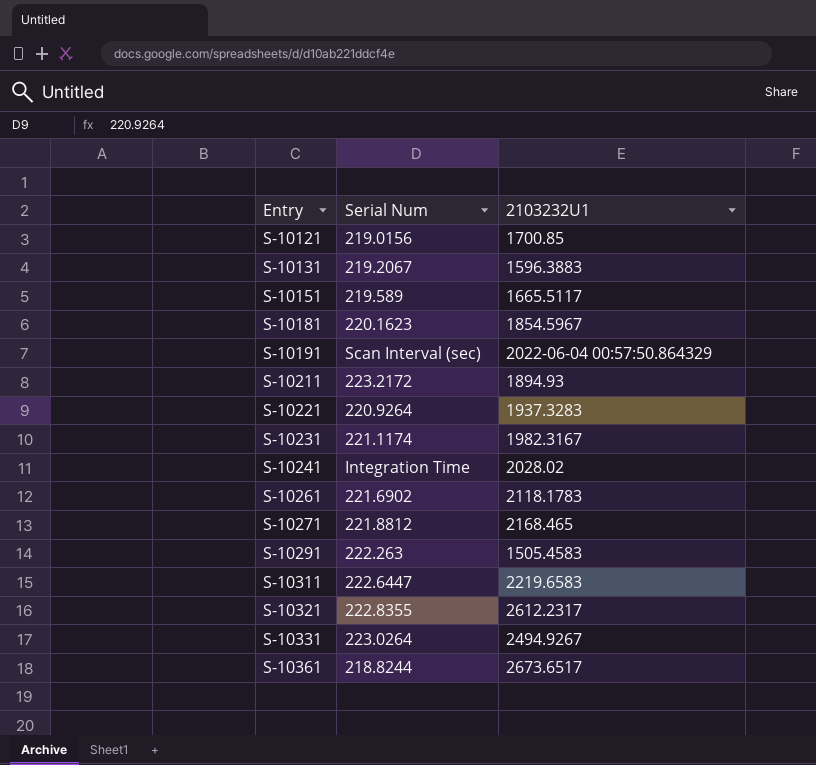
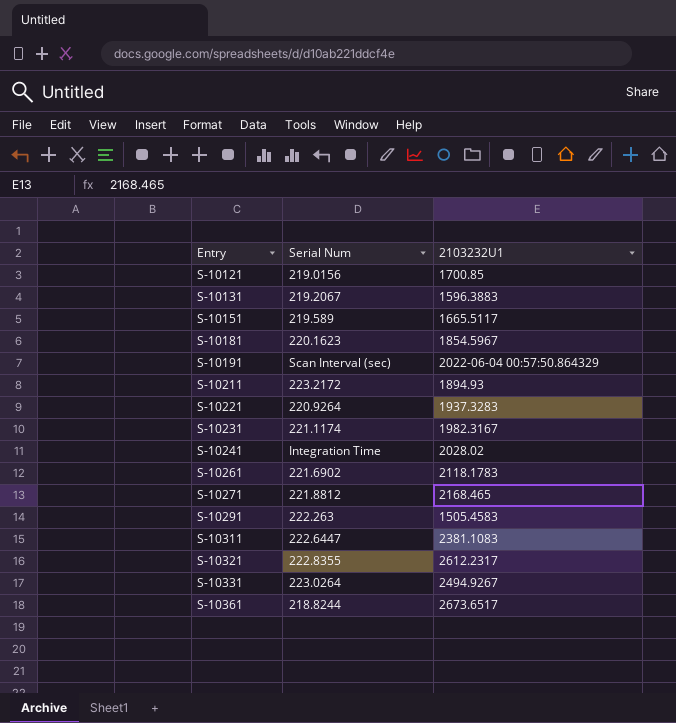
S-10311 | 2103232U1: 2219.6583 -> 2381.1083

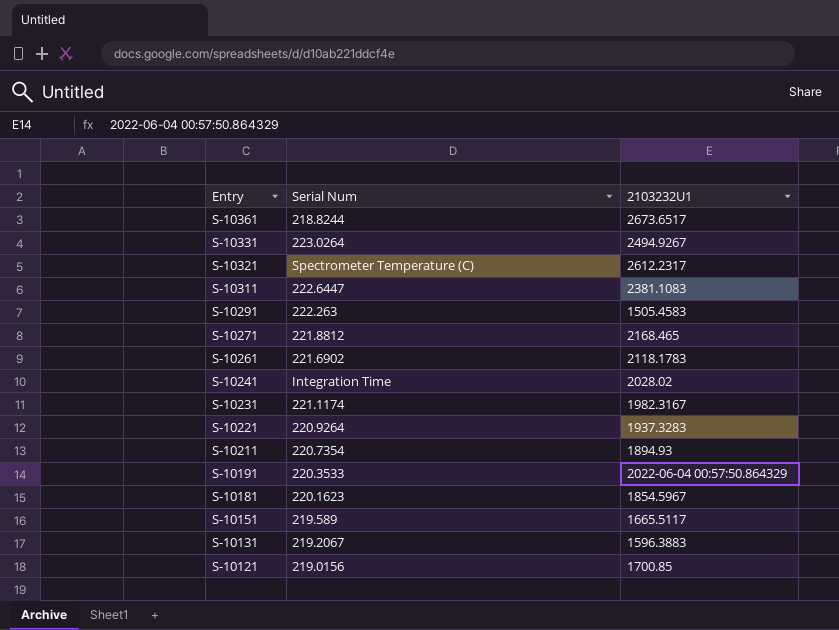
row order: Entry ascending -> Entry descending
S-10321 | Serial Num: 222.8355 -> Spectrometer Temperature (C)
S-10211 | Serial Num: 223.2172 -> 220.7354
S-10191 | Serial Num: Scan Interval (sec) -> 220.3533

